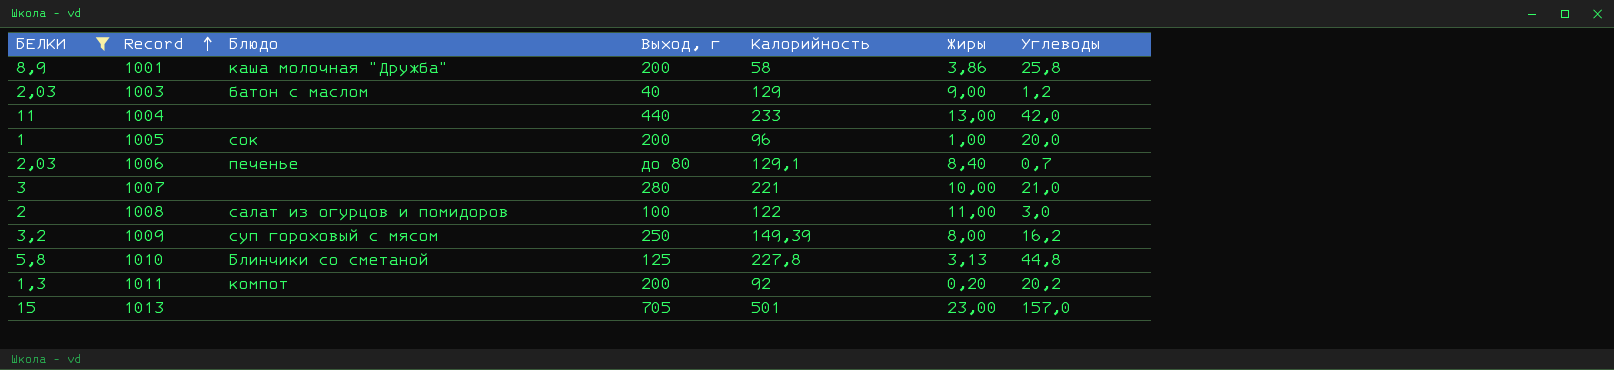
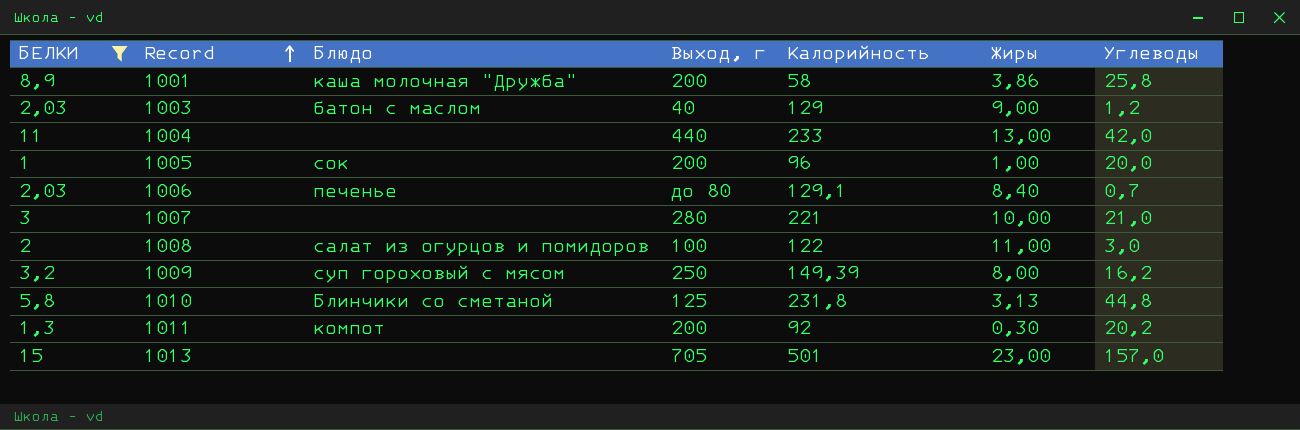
1010 | Калорийность: 227,8 -> 231,8
1011 | Жиры: 0,20 -> 0,30

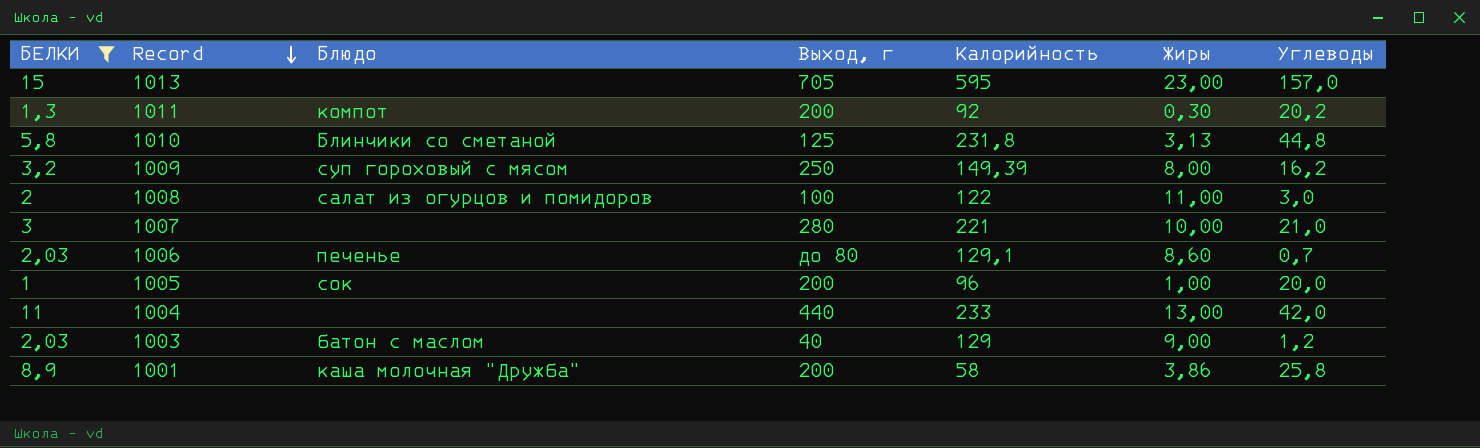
row order: Record ascending -> Record descending
1013 | Калорийность: 501 -> 595
1006 | Жиры: 8,40 -> 8,60

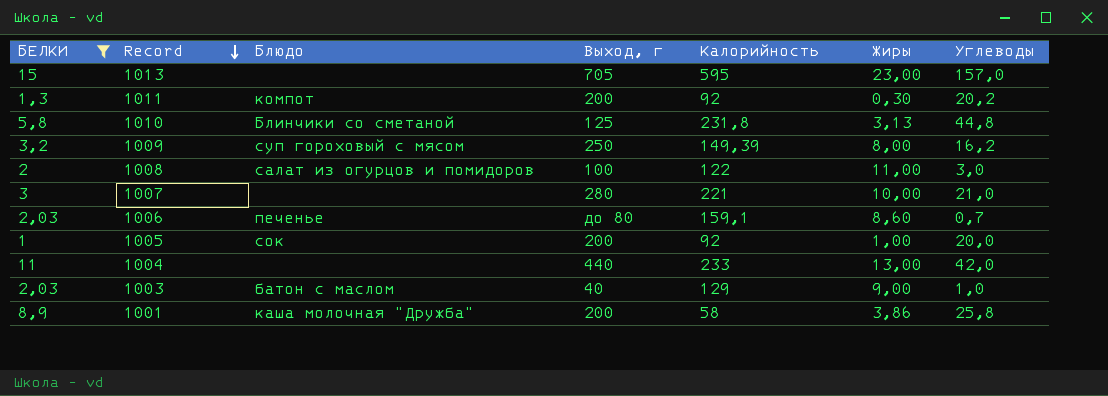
1006 | Калорийность: 129,1 -> 159,1
1005 | Калорийность: 96 -> 92
1003 | Углеводы: 1,2 -> 1,0

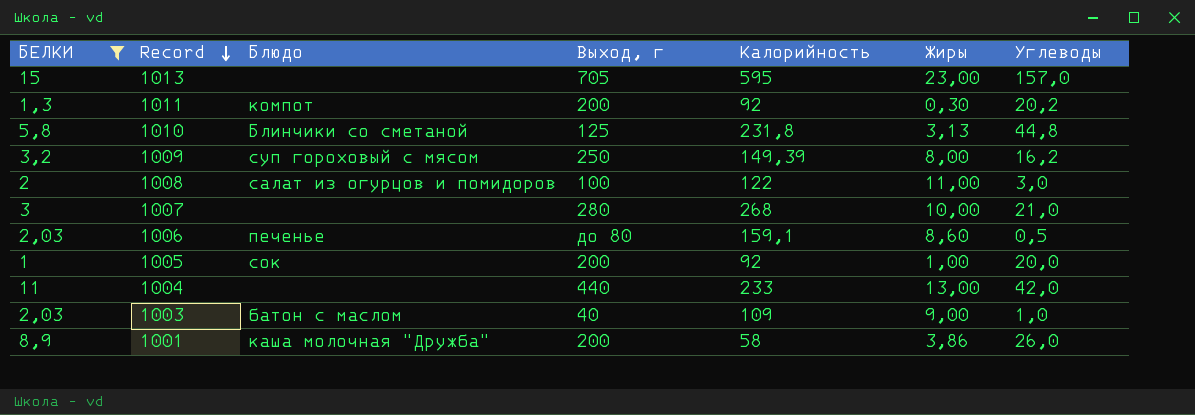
1007 | Калорийность: 221 -> 268
1006 | Углеводы: 0,7 -> 0,5
1003 | Калорийность: 129 -> 109
1001 | Углеводы: 25,8 -> 26,0

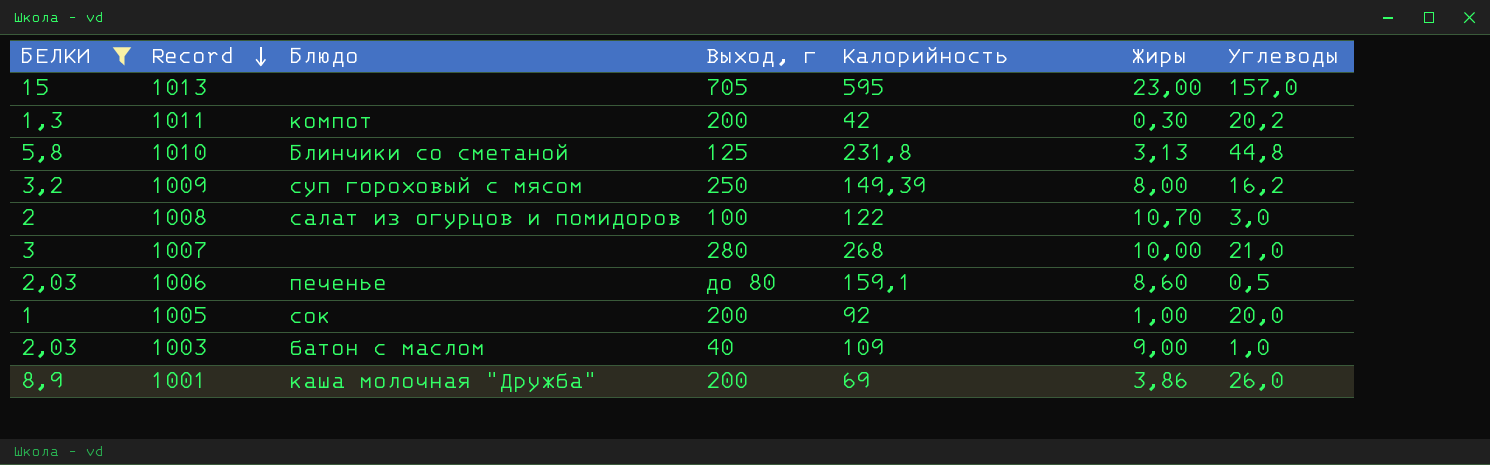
row 1004: 11 | none | 440 | 233 | 13,00 | 42,0 -> none
1011 | Калорийность: 92 -> 42
1008 | Жиры: 11,00 -> 10,70
1001 | Калорийность: 58 -> 69

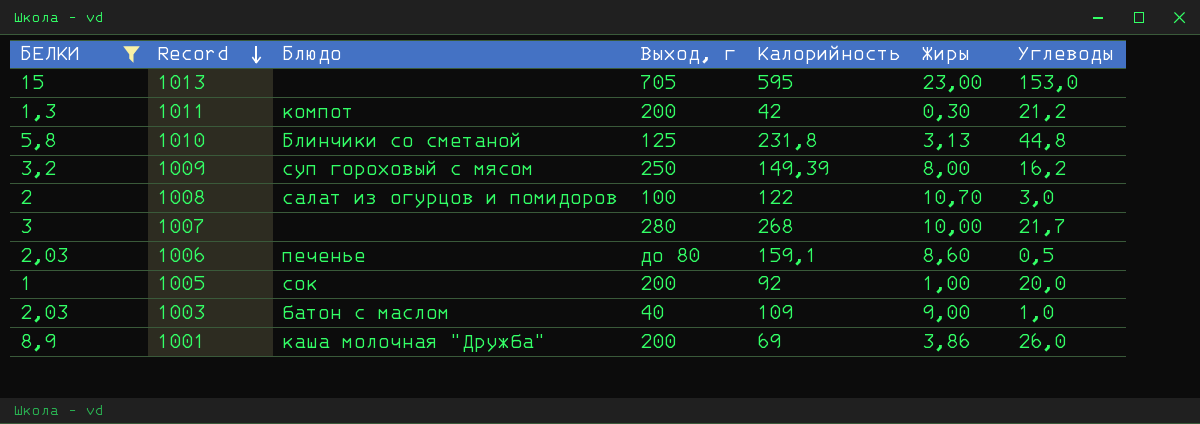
1013 | Углеводы: 157,0 -> 153,0
1011 | Углеводы: 20,2 -> 21,2
1007 | Углеводы: 21,0 -> 21,7

